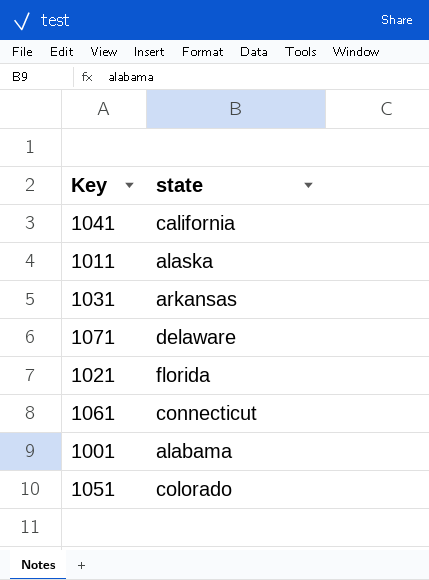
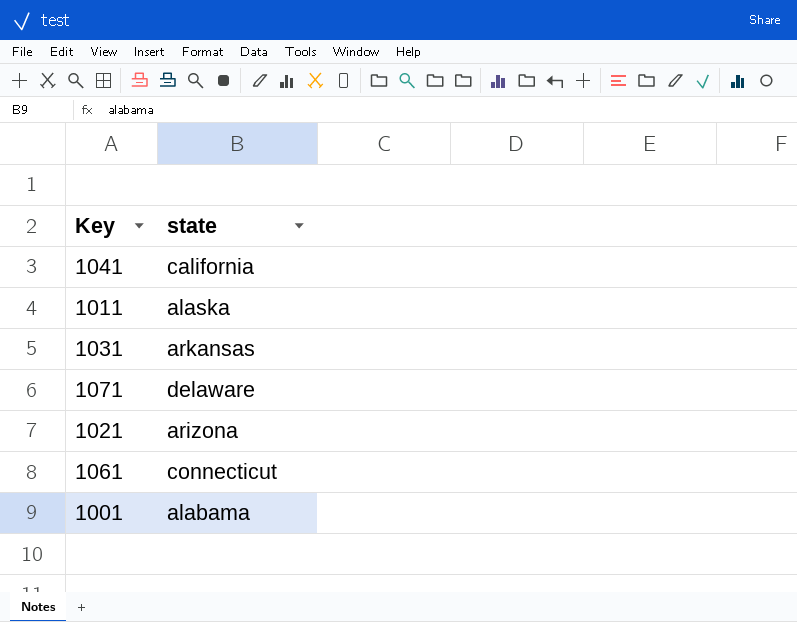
row 1051: colorado -> none
1021 | state: florida -> arizona

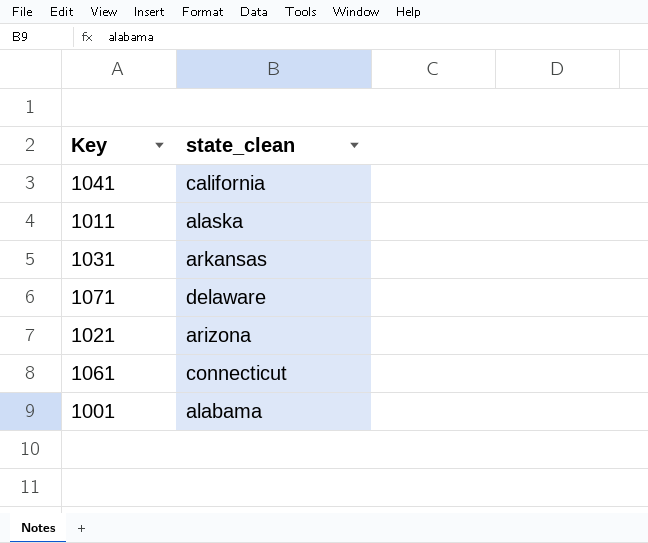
column name: state -> state_clean

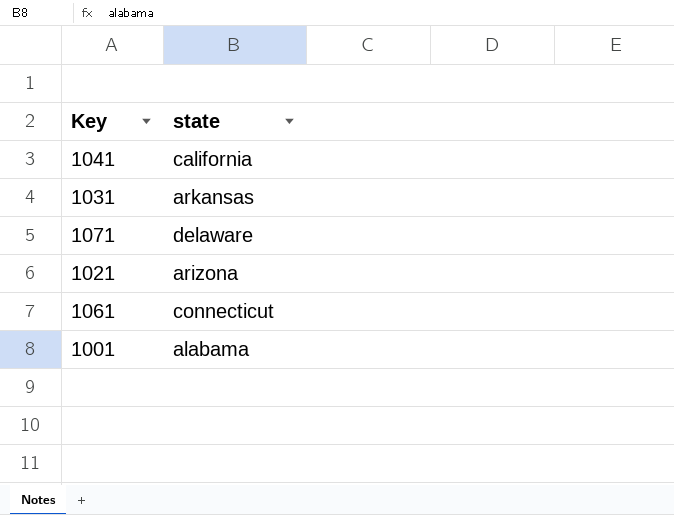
column name: state_clean -> state
row 1011: alaska -> none

